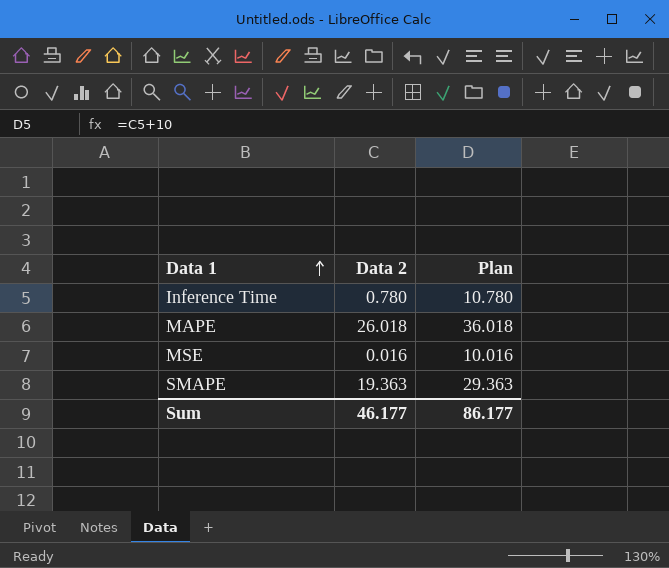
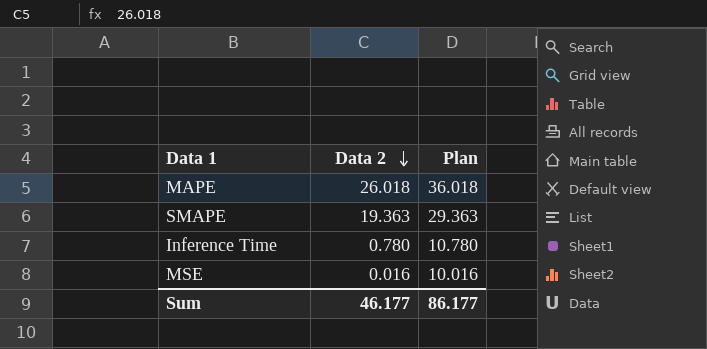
row order: Data 1 ascending -> Data 2 descending

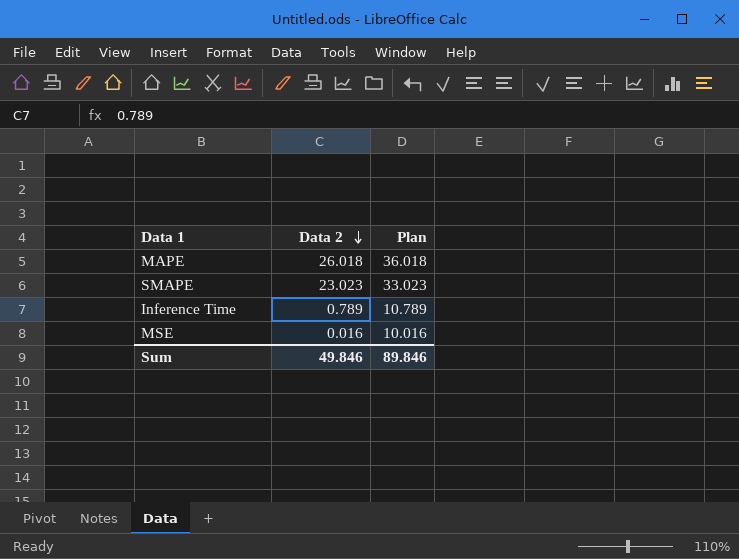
SMAPE | Data 2: 19.363 -> 23.023
SMAPE | Plan: 29.363 -> 33.023
Inference Time | Data 2: 0.780 -> 0.789
Inference Time | Plan: 10.780 -> 10.789
Sum | Data 2: 46.177 -> 49.846
Sum | Plan: 86.177 -> 89.846

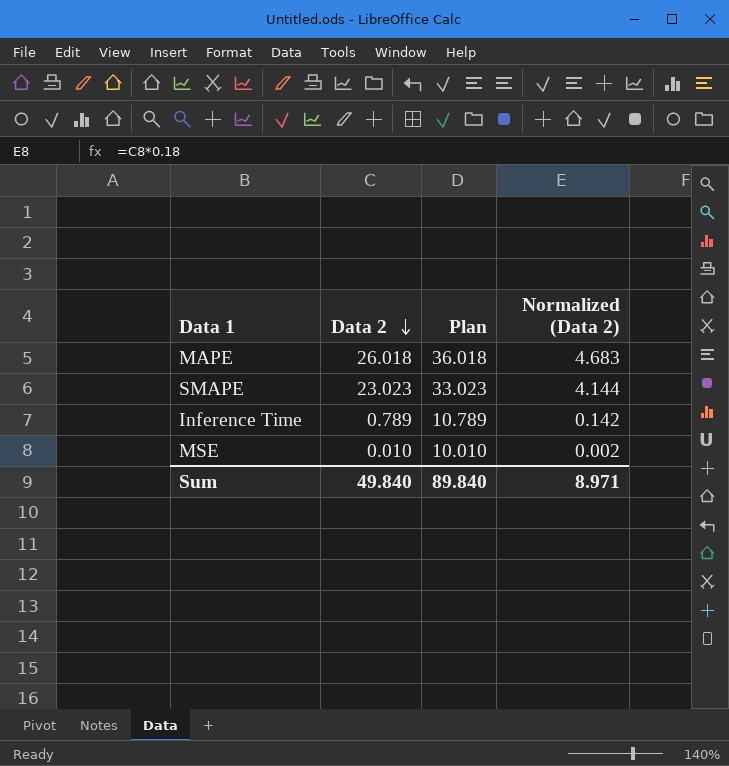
column Normalized (Data 2) | formula: none -> [Data 2] * 0.18
MSE | Data 2: 0.016 -> 0.010
MSE | Plan: 10.016 -> 10.010
Sum | Data 2: 49.846 -> 49.840
Sum | Plan: 89.846 -> 89.840

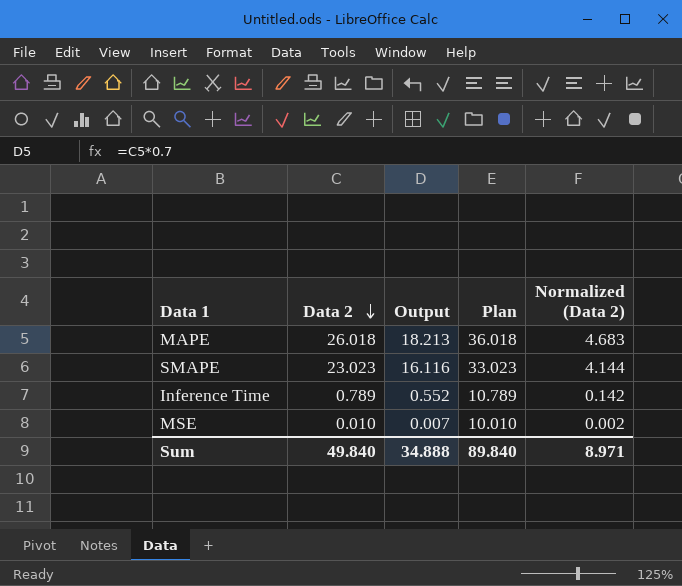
column Output | formula: none -> [Data 2] * 0.7

